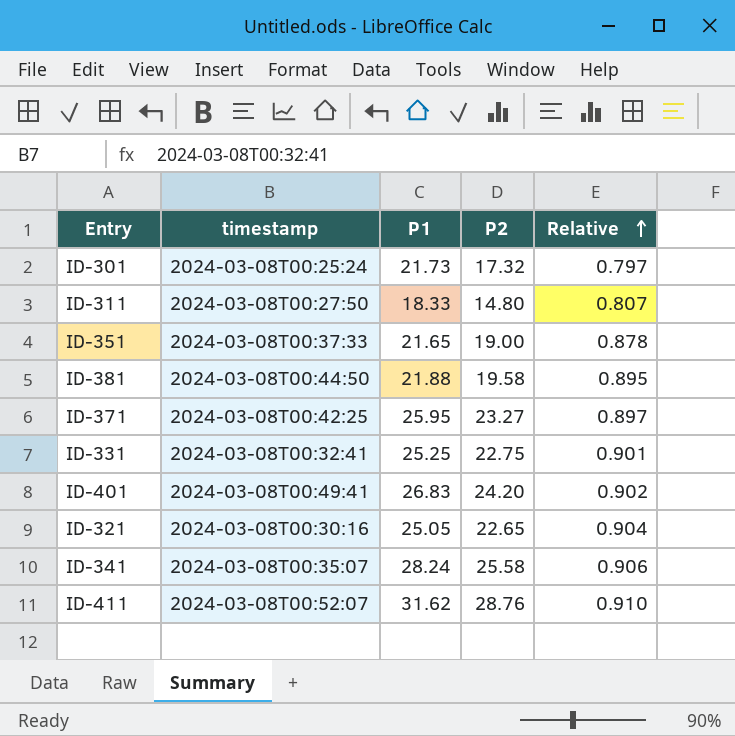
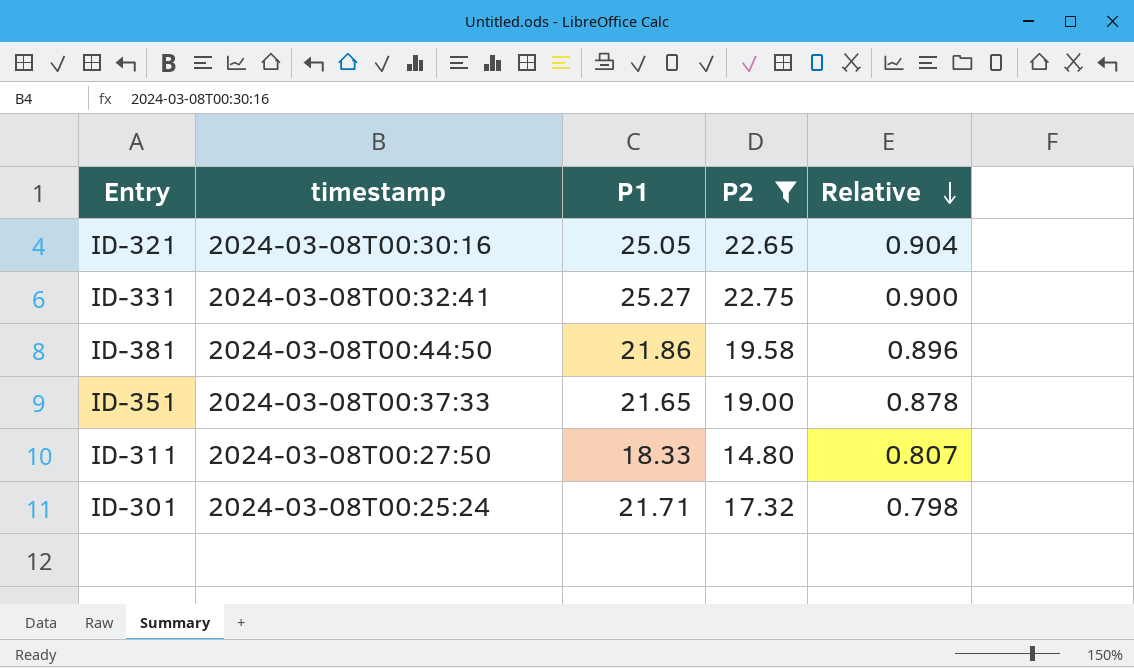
filter: none -> P2 <= 22.75
row order: Relative ascending -> Relative descending
ID-331 | P1: 25.25 -> 25.27
ID-331 | Relative: 0.901 -> 0.900
ID-381 | P1: 21.88 -> 21.86
ID-381 | Relative: 0.895 -> 0.896
ID-301 | P1: 21.73 -> 21.71
ID-301 | Relative: 0.797 -> 0.798

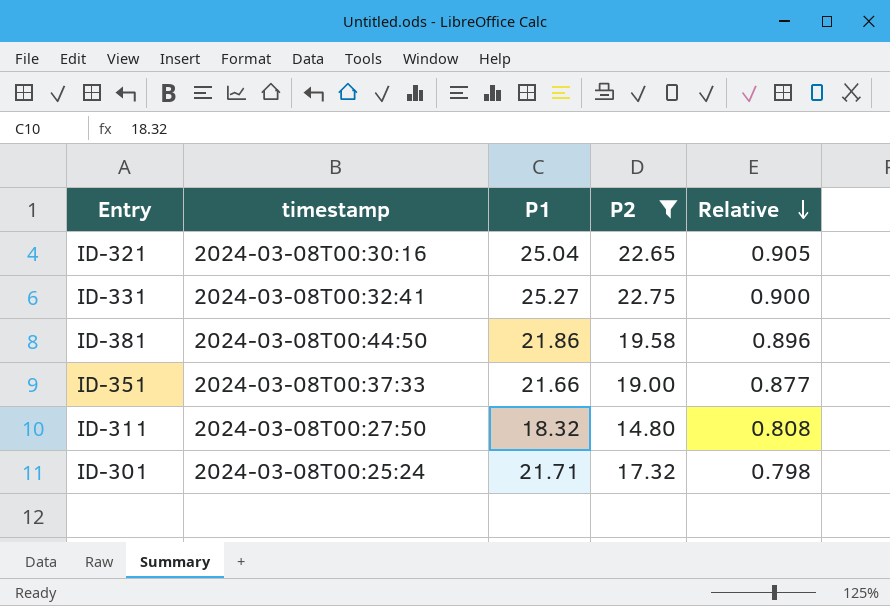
ID-321 | P1: 25.05 -> 25.04
ID-321 | Relative: 0.904 -> 0.905
ID-351 | P1: 21.65 -> 21.66
ID-351 | Relative: 0.878 -> 0.877
ID-311 | P1: 18.33 -> 18.32
ID-311 | Relative: 0.807 -> 0.808

